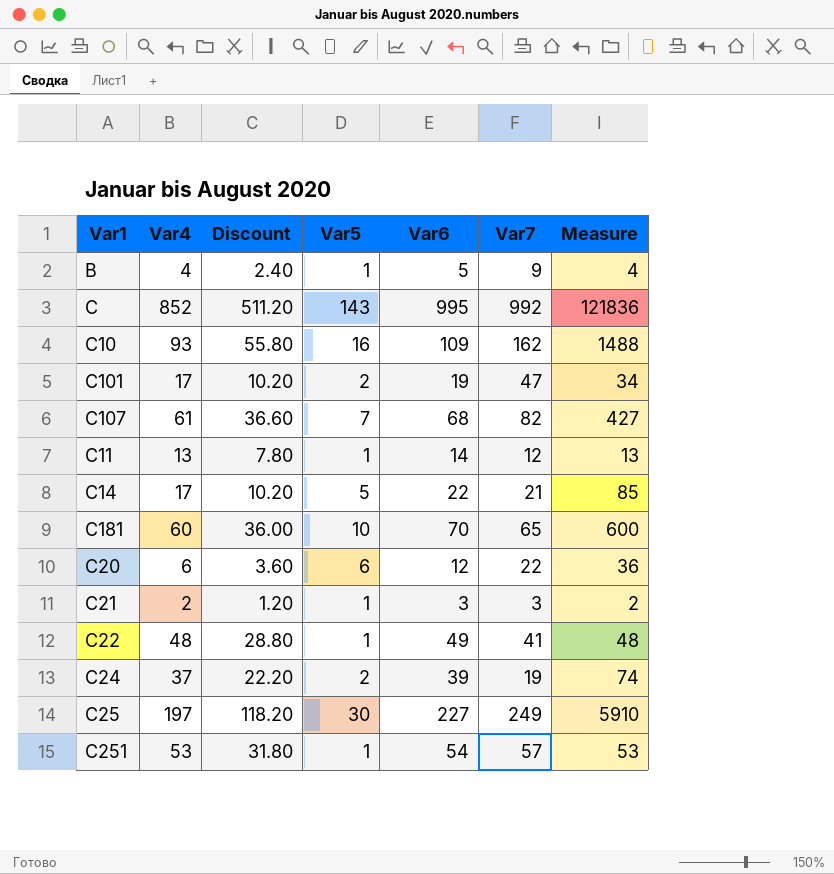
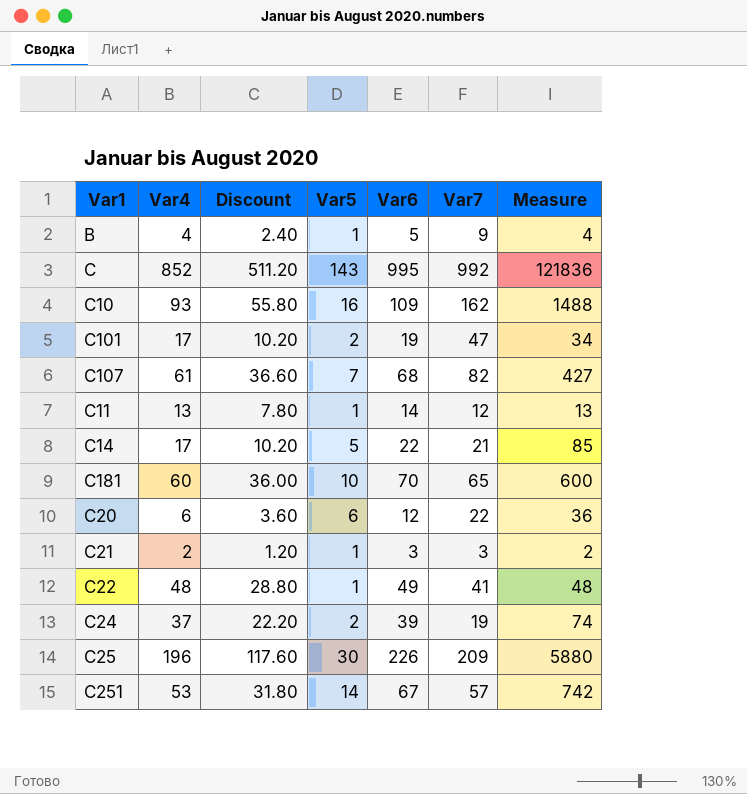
C25 | Var4: 197 -> 196
C25 | Discount: 118.20 -> 117.60
C25 | Var6: 227 -> 226
C25 | Var7: 249 -> 209
C25 | Measure: 5910 -> 5880
C251 | Var5: 1 -> 14
C251 | Var6: 54 -> 67
C251 | Measure: 53 -> 742

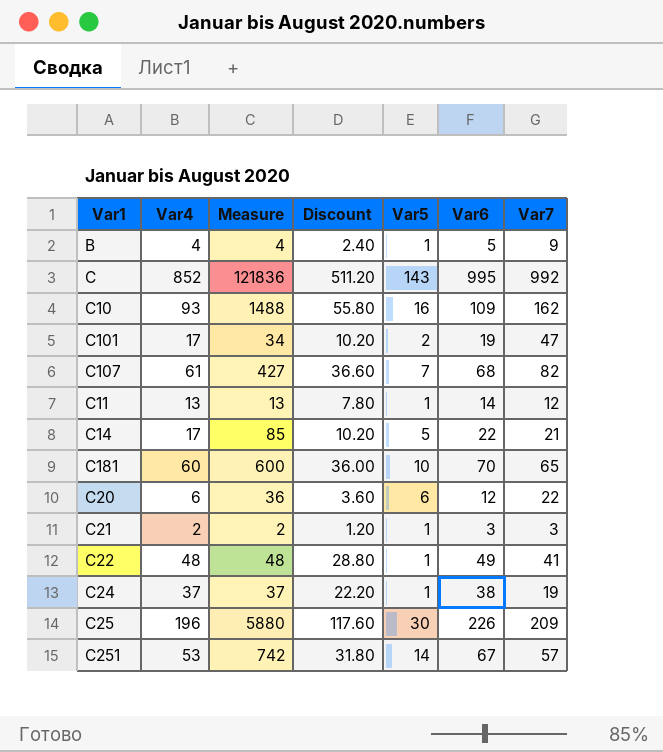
column Measure | position: 7 -> 3
C24 | Measure: 74 -> 37
C24 | Var5: 2 -> 1
C24 | Var6: 39 -> 38

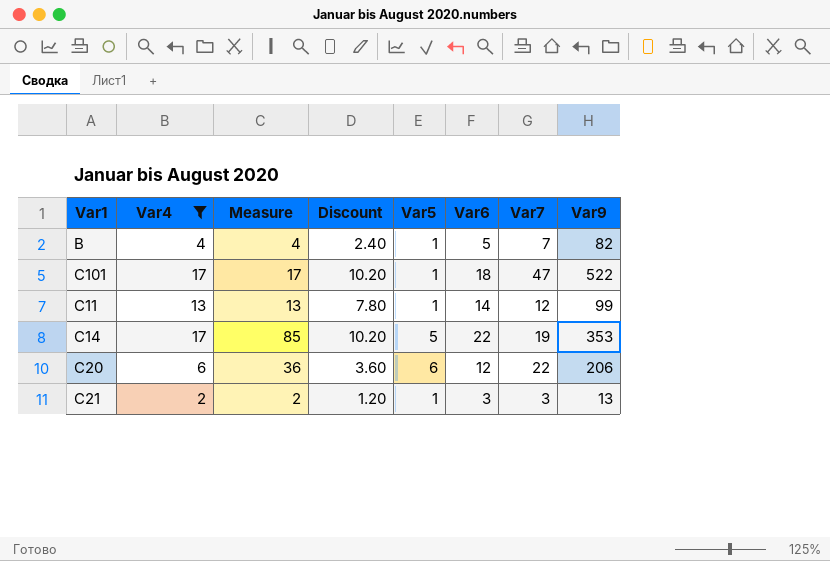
filter: none -> Var4 <= 17
column Var9 | position: none -> 8
B | Var7: 9 -> 7
C101 | Measure: 34 -> 17
C101 | Var5: 2 -> 1
C101 | Var6: 19 -> 18
C14 | Var7: 21 -> 19

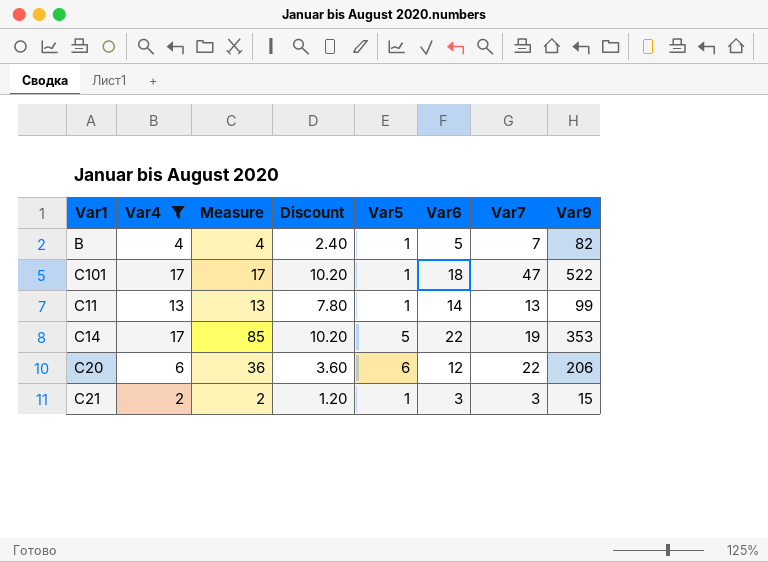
C11 | Var7: 12 -> 13
C21 | Var9: 13 -> 15

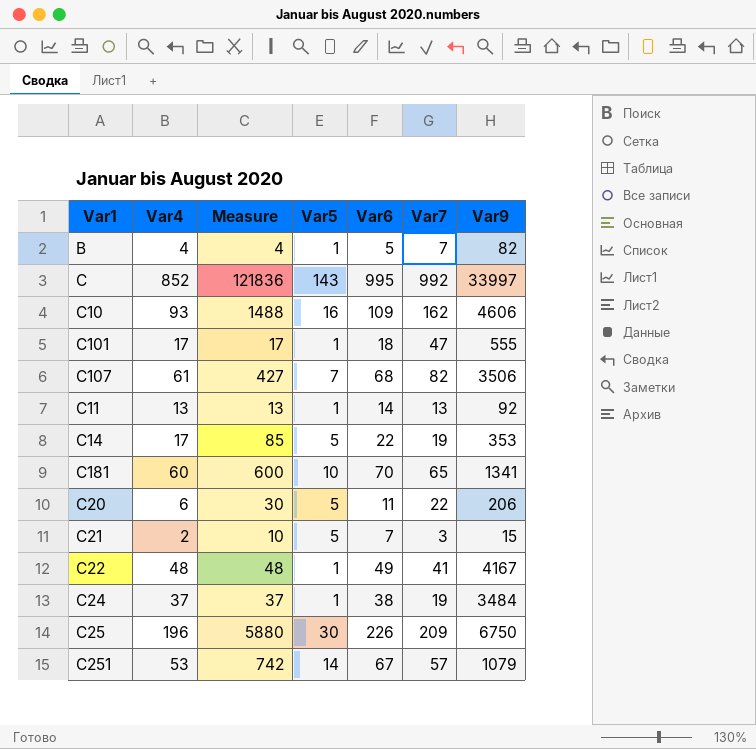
filter: Var4 <= 17 -> none
column Discount | formula: [Var4] * 0.6 -> none
C101 | Var9: 522 -> 555
C11 | Var9: 99 -> 92
C20 | Measure: 36 -> 30
C20 | Var5: 6 -> 5
C20 | Var6: 12 -> 11
C21 | Measure: 2 -> 10
C21 | Var5: 1 -> 5
C21 | Var6: 3 -> 7

